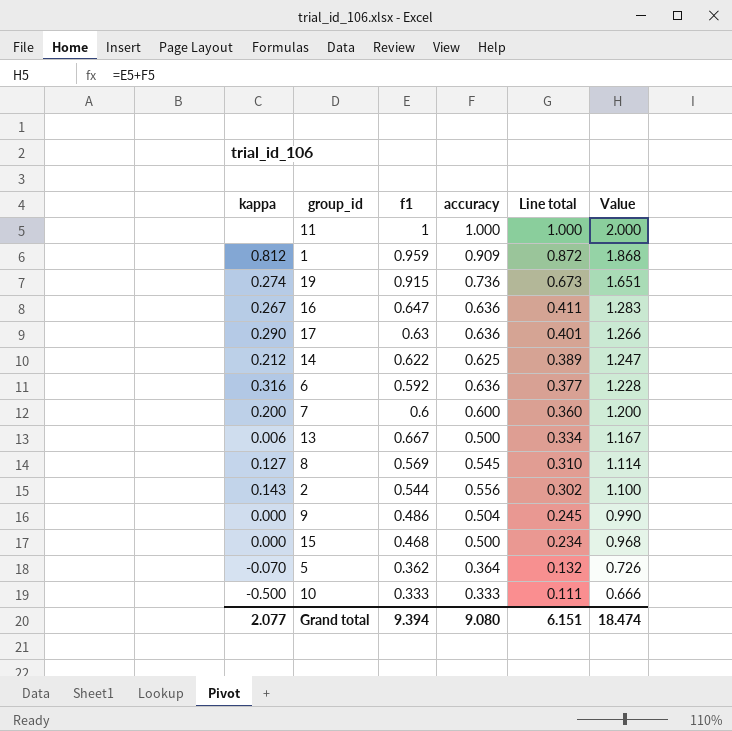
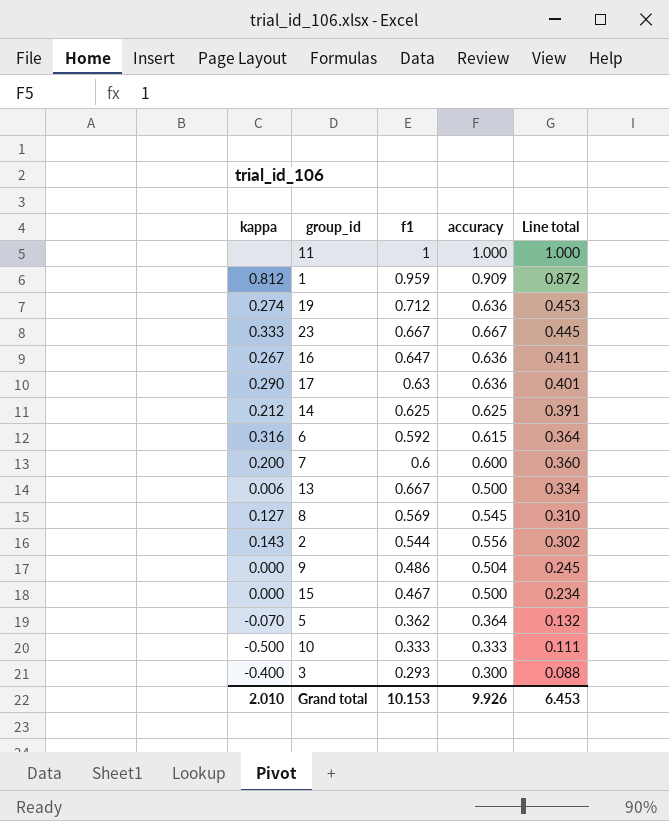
column Value | formula: [f1] + [accuracy] -> none
19 | f1: 0.915 -> 0.712
19 | accuracy: 0.736 -> 0.636
19 | Line total: 0.673 -> 0.453
row 23: none -> 0.333 | 0.667 | 0.667 | 0.445
14 | f1: 0.622 -> 0.625
14 | Line total: 0.389 -> 0.391
6 | accuracy: 0.636 -> 0.615
6 | Line total: 0.377 -> 0.364
15 | f1: 0.468 -> 0.467
row 3: none -> -0.400 | 0.293 | 0.300 | 0.088
Grand total | kappa: 2.077 -> 2.010
Grand total | f1: 9.394 -> 10.153
Grand total | accuracy: 9.080 -> 9.926
Grand total | Line total: 6.151 -> 6.453

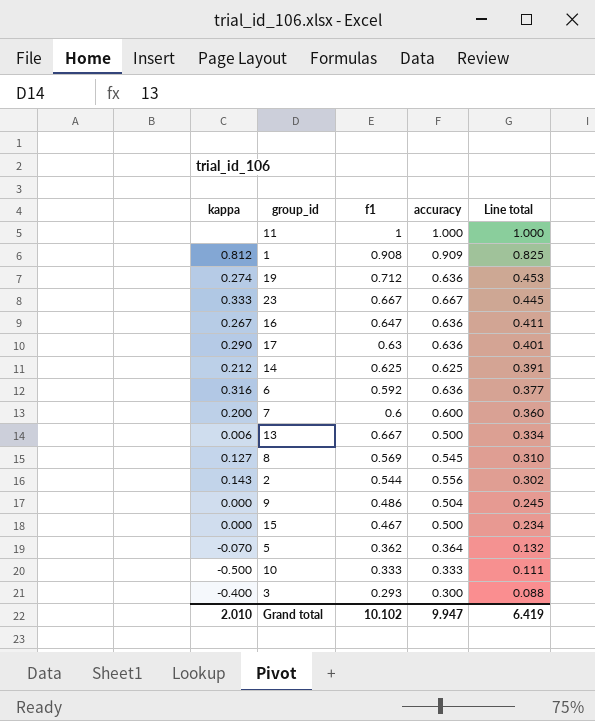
1 | f1: 0.959 -> 0.908
1 | Line total: 0.872 -> 0.825
6 | accuracy: 0.615 -> 0.636
6 | Line total: 0.364 -> 0.377
Grand total | f1: 10.153 -> 10.102
Grand total | accuracy: 9.926 -> 9.947
Grand total | Line total: 6.453 -> 6.419

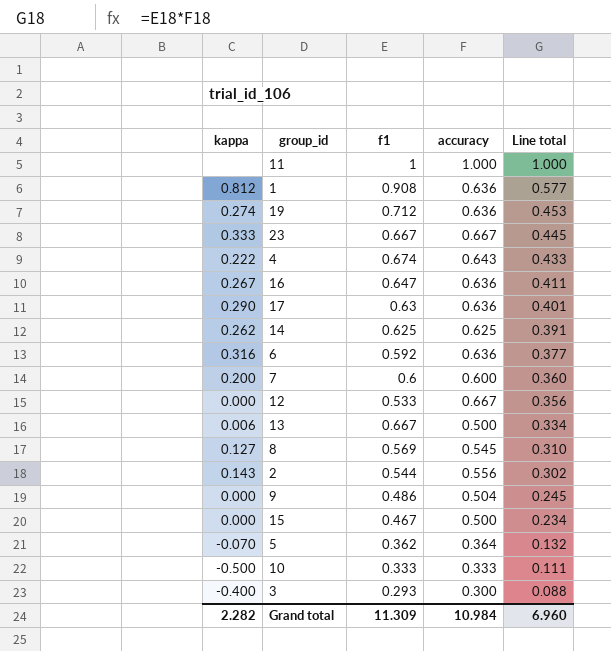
1 | accuracy: 0.909 -> 0.636
1 | Line total: 0.825 -> 0.577
row 4: none -> 0.222 | 0.674 | 0.643 | 0.433
14 | kappa: 0.212 -> 0.262
row 12: none -> 0.000 | 0.533 | 0.667 | 0.356
Grand total | kappa: 2.010 -> 2.282
Grand total | f1: 10.102 -> 11.309
Grand total | accuracy: 9.947 -> 10.984
Grand total | Line total: 6.419 -> 6.960

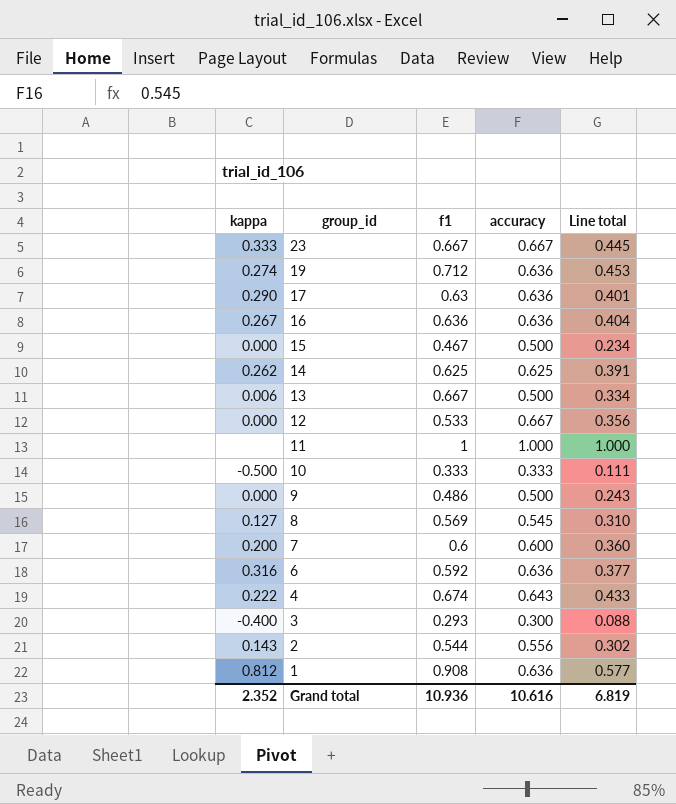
row order: Line total descending -> group_id descending
row 5: -0.070 | 0.362 | 0.364 | 0.132 -> none
16 | f1: 0.647 -> 0.636
16 | Line total: 0.411 -> 0.404
9 | accuracy: 0.504 -> 0.500
9 | Line total: 0.245 -> 0.243
Grand total | kappa: 2.282 -> 2.352
Grand total | f1: 11.309 -> 10.936
Grand total | accuracy: 10.984 -> 10.616
Grand total | Line total: 6.960 -> 6.819

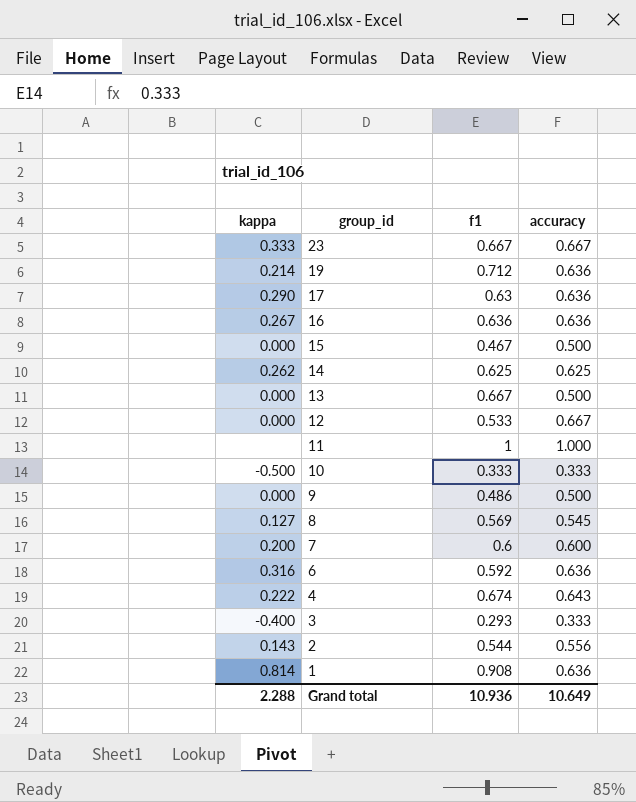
column Line total | formula: [f1] * [accuracy] -> none
19 | kappa: 0.274 -> 0.214
13 | kappa: 0.006 -> 0.000
3 | accuracy: 0.300 -> 0.333
1 | kappa: 0.812 -> 0.814
Grand total | kappa: 2.352 -> 2.288
Grand total | accuracy: 10.616 -> 10.649

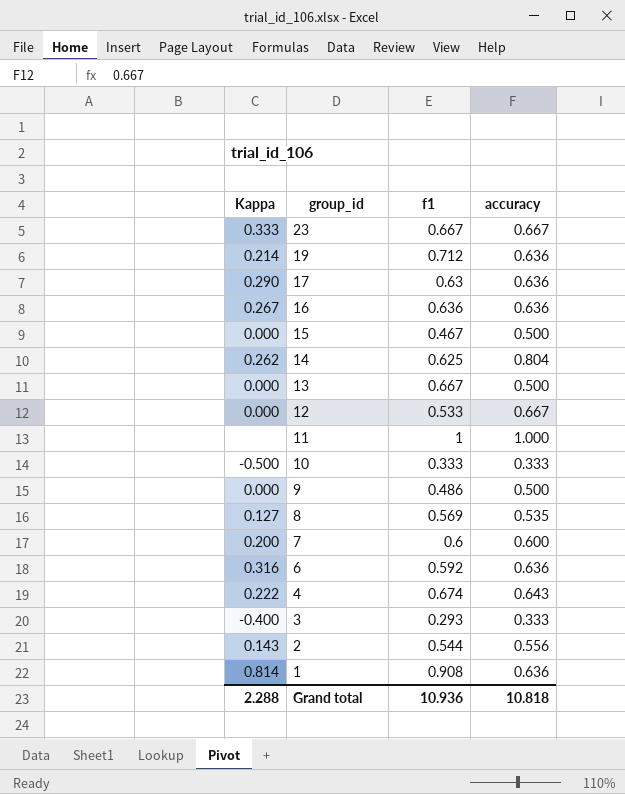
column name: kappa -> Kappa
14 | accuracy: 0.625 -> 0.804
8 | accuracy: 0.545 -> 0.535
Grand total | accuracy: 10.649 -> 10.818

